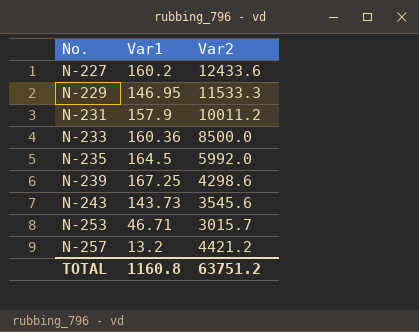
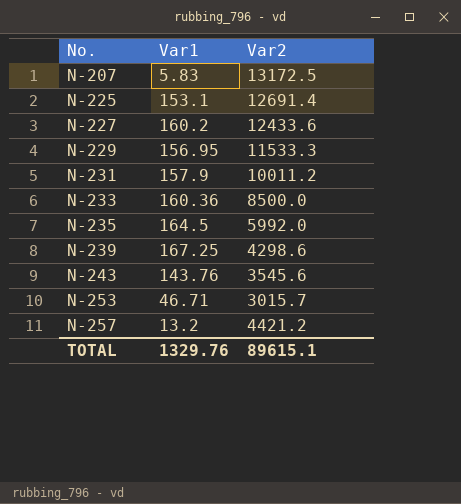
row N-207: none -> 5.83 | 13172.5
row N-225: none -> 153.1 | 12691.4
N-229 | Var1: 146.95 -> 156.95
N-243 | Var1: 143.73 -> 143.76
TOTAL | Var1: 1160.8 -> 1329.76
TOTAL | Var2: 63751.2 -> 89615.1

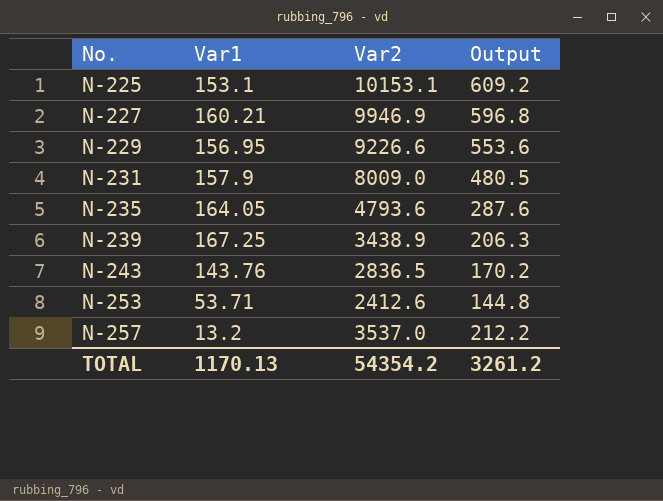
column Output | formula: none -> [Var2] * 0.06
row N-207: 5.83 | 13172.5 -> none
row N-233: 160.36 | 8500.0 -> none
N-225 | Var2: 12691.4 -> 10153.1
N-227 | Var1: 160.2 -> 160.21
N-227 | Var2: 12433.6 -> 9946.9
N-229 | Var2: 11533.3 -> 9226.6
N-231 | Var2: 10011.2 -> 8009.0
N-235 | Var1: 164.5 -> 164.05
N-235 | Var2: 5992.0 -> 4793.6
N-239 | Var2: 4298.6 -> 3438.9
N-243 | Var2: 3545.6 -> 2836.5
N-253 | Var1: 46.71 -> 53.71
N-253 | Var2: 3015.7 -> 2412.6
N-257 | Var2: 4421.2 -> 3537.0
TOTAL | Var1: 1329.76 -> 1170.13
TOTAL | Var2: 89615.1 -> 54354.2

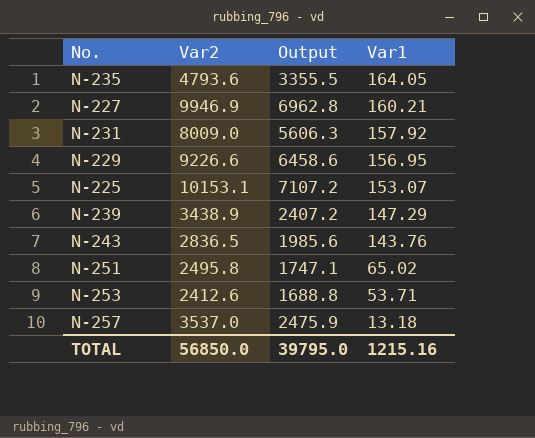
row order: No. ascending -> Var1 descending
column Output | formula: [Var2] * 0.06 -> [Var2] * 0.7
column Var1 | position: 2 -> 4
N-231 | Var1: 157.9 -> 157.92
N-225 | Var1: 153.1 -> 153.07
N-239 | Var1: 167.25 -> 147.29
row N-251: none -> 2495.8 | 1747.1 | 65.02
N-257 | Var1: 13.2 -> 13.18
TOTAL | Var2: 54354.2 -> 56850.0
TOTAL | Output: 3261.2 -> 39795.0
TOTAL | Var1: 1170.13 -> 1215.16

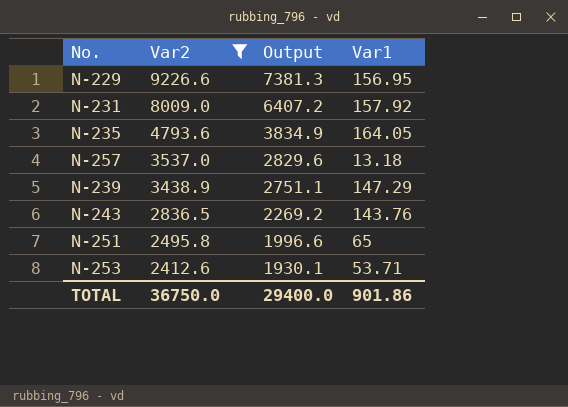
filter: none -> Var2 <= 9226.6
row order: Var1 descending -> Var2 descending
column Output | formula: [Var2] * 0.7 -> [Var2] * 0.8
N-251 | Var1: 65.02 -> 65
TOTAL | Var2: 56850.0 -> 36750.0
TOTAL | Output: 39795.0 -> 29400.0
TOTAL | Var1: 1215.16 -> 901.86

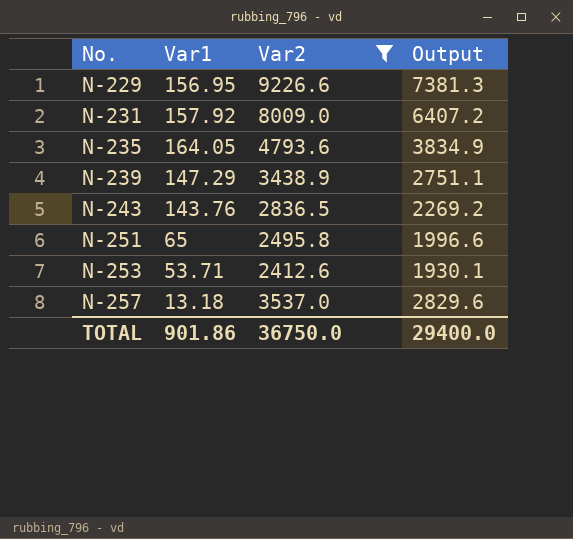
row order: Var2 descending -> No. ascending
column Var1 | position: 4 -> 2

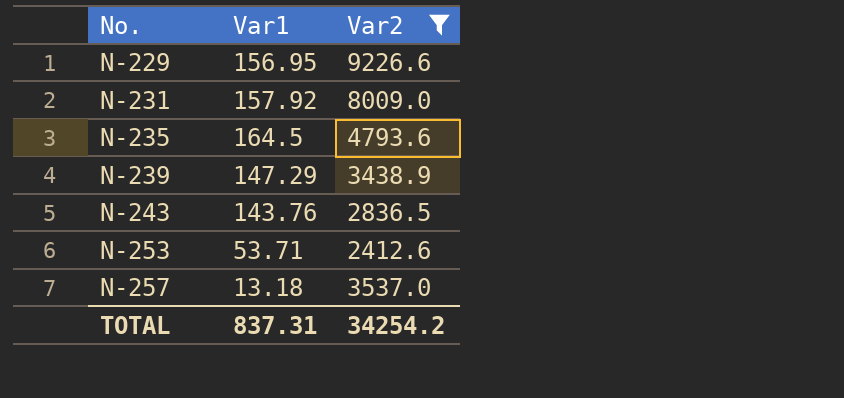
column Output | formula: [Var2] * 0.8 -> none
row N-251: 65 | 2495.8 | 1996.6 -> none
N-235 | Var1: 164.05 -> 164.5
TOTAL | Var1: 901.86 -> 837.31
TOTAL | Var2: 36750.0 -> 34254.2

